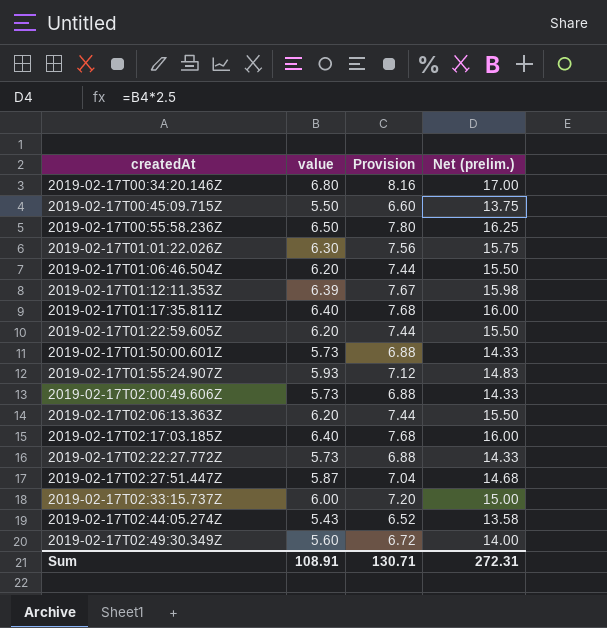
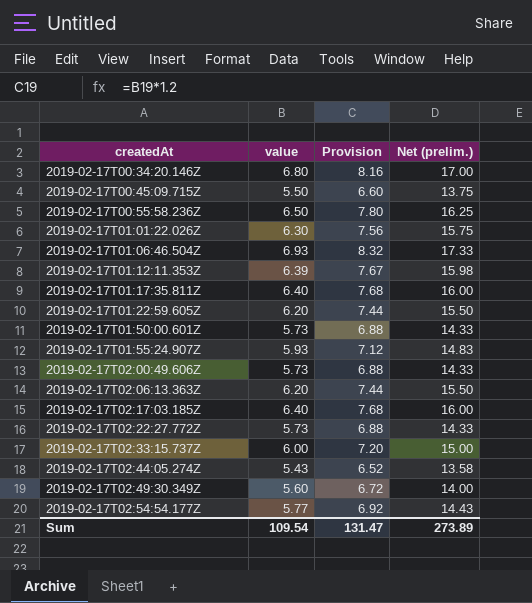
row 2019-02-17T02:27:51.447Z: 5.87 | 7.04 | 14.68 -> none
2019-02-17T01:06:46.504Z | value: 6.20 -> 6.93
2019-02-17T01:06:46.504Z | Provision: 7.44 -> 8.32
2019-02-17T01:06:46.504Z | Net (prelim.): 15.50 -> 17.33
row 2019-02-17T02:54:54.177Z: none -> 5.77 | 6.92 | 14.43
Sum | value: 108.91 -> 109.54
Sum | Provision: 130.71 -> 131.47
Sum | Net (prelim.): 272.31 -> 273.89

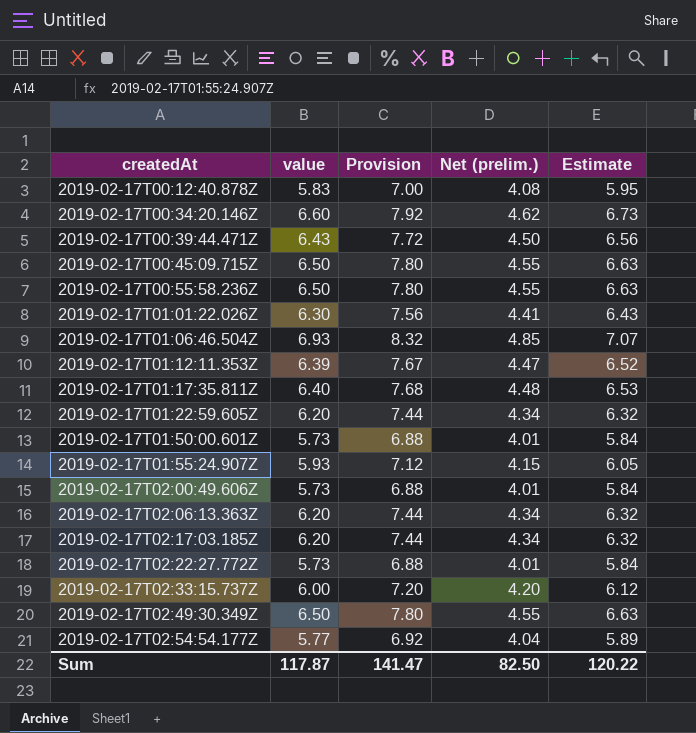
column Net (prelim.) | formula: [value] * 2.5 -> [value] * 0.7
column Estimate | formula: none -> [value] * 1.02
row 2019-02-17T02:44:05.274Z: 5.43 | 6.52 | 13.58 -> none
row 2019-02-17T00:12:40.878Z: none -> 5.83 | 7.00 | 4.08 | 5.95
2019-02-17T00:34:20.146Z | value: 6.80 -> 6.60
2019-02-17T00:34:20.146Z | Provision: 8.16 -> 7.92
row 2019-02-17T00:39:44.471Z: none -> 6.43 | 7.72 | 4.50 | 6.56
2019-02-17T00:45:09.715Z | value: 5.50 -> 6.50
2019-02-17T00:45:09.715Z | Provision: 6.60 -> 7.80
2019-02-17T02:17:03.185Z | value: 6.40 -> 6.20
2019-02-17T02:17:03.185Z | Provision: 7.68 -> 7.44
2019-02-17T02:49:30.349Z | value: 5.60 -> 6.50
2019-02-17T02:49:30.349Z | Provision: 6.72 -> 7.80
Sum | value: 109.54 -> 117.87
Sum | Provision: 131.47 -> 141.47
Sum | Net (prelim.): 273.89 -> 82.50

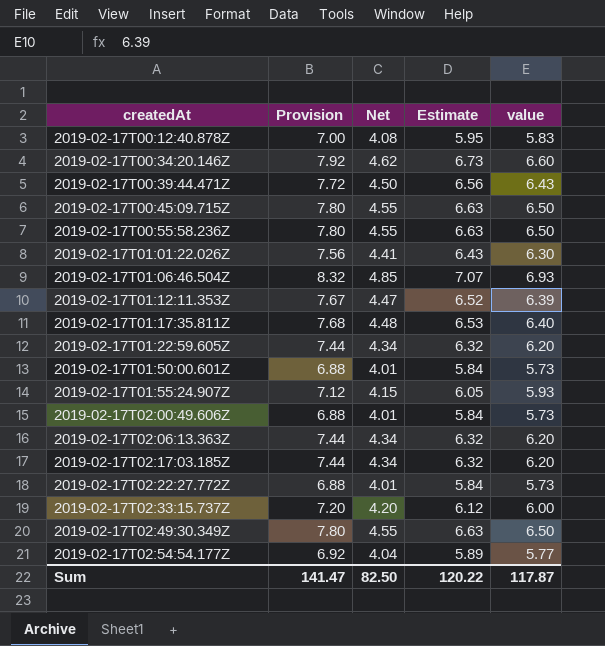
column name: Net (prelim.) -> Net
column value | position: 2 -> 5

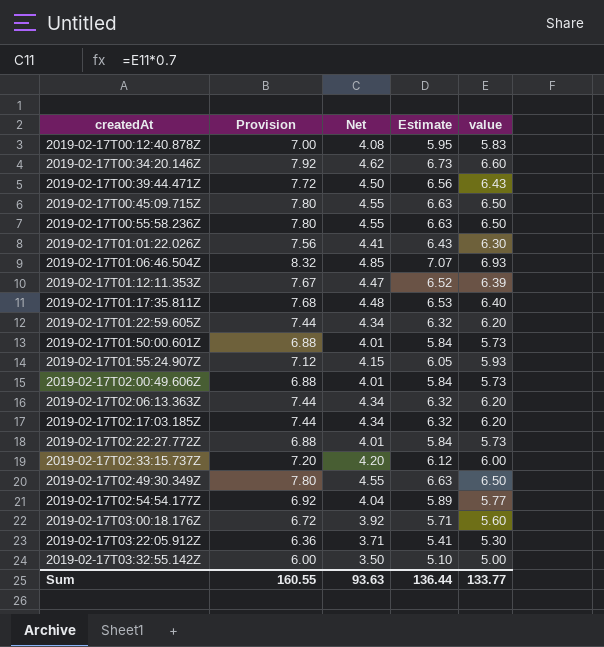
row 2019-02-17T03:00:18.176Z: none -> 6.72 | 3.92 | 5.71 | 5.60
row 2019-02-17T03:22:05.912Z: none -> 6.36 | 3.71 | 5.41 | 5.30
row 2019-02-17T03:32:55.142Z: none -> 6.00 | 3.50 | 5.10 | 5.00
Sum | Provision: 141.47 -> 160.55
Sum | Net: 82.50 -> 93.63
Sum | Estimate: 120.22 -> 136.44
Sum | value: 117.87 -> 133.77

